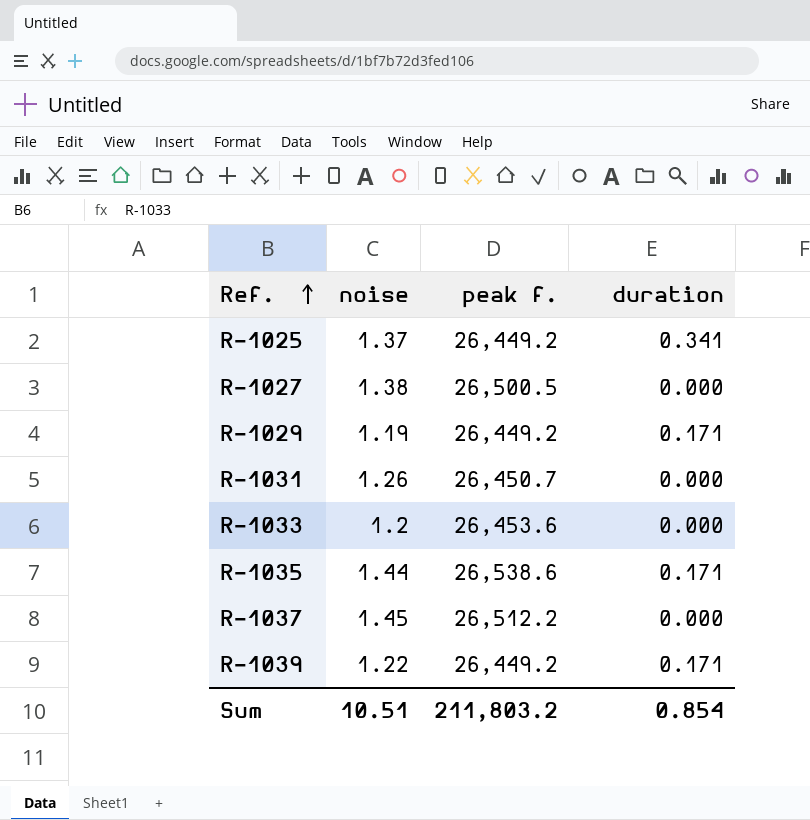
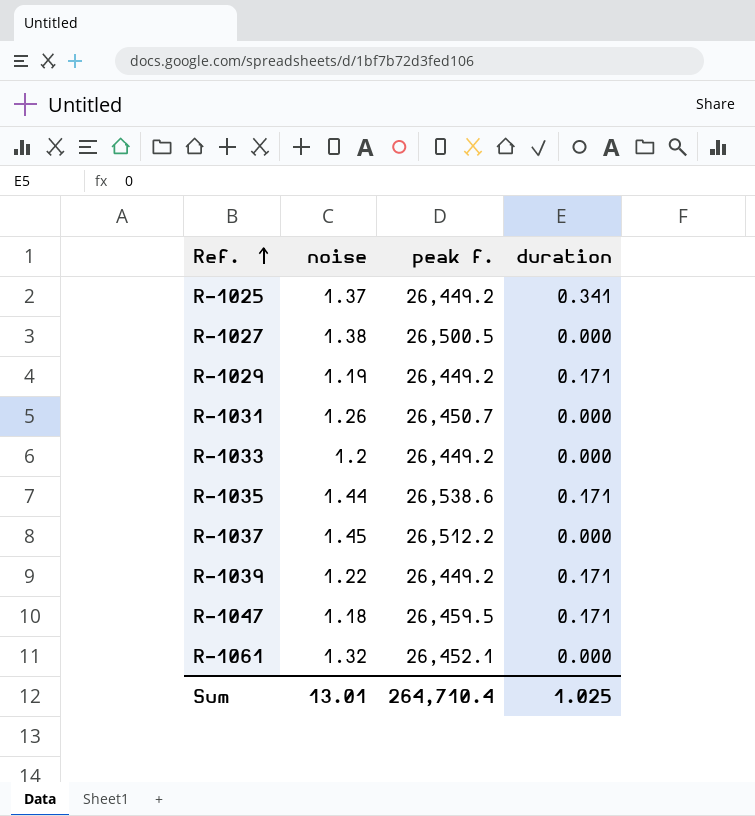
R-1033 | peak f.: 26,453.6 -> 26,449.2
row R-1047: none -> 1.18 | 26,459.5 | 0.171
row R-1061: none -> 1.32 | 26,452.1 | 0.000
Sum | noise: 10.51 -> 13.01
Sum | peak f.: 211,803.2 -> 264,710.4
Sum | duration: 0.854 -> 1.025

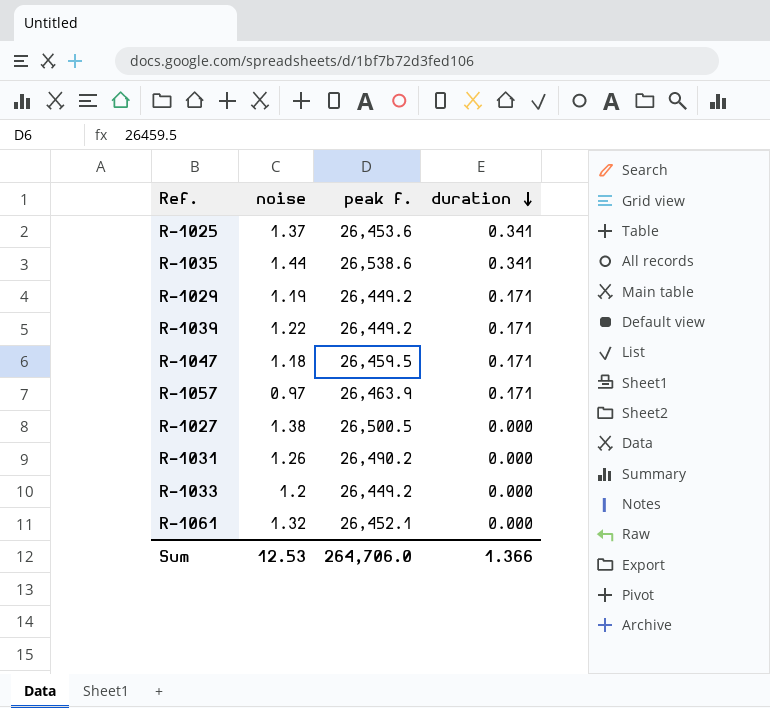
row order: Ref. ascending -> duration descending
row R-1037: 1.45 | 26,512.2 | 0.000 -> none
R-1025 | peak f.: 26,449.2 -> 26,453.6
R-1035 | duration: 0.171 -> 0.341
row R-1057: none -> 0.97 | 26,463.9 | 0.171
R-1031 | peak f.: 26,450.7 -> 26,490.2
Sum | noise: 13.01 -> 12.53
Sum | peak f.: 264,710.4 -> 264,706.0
Sum | duration: 1.025 -> 1.366

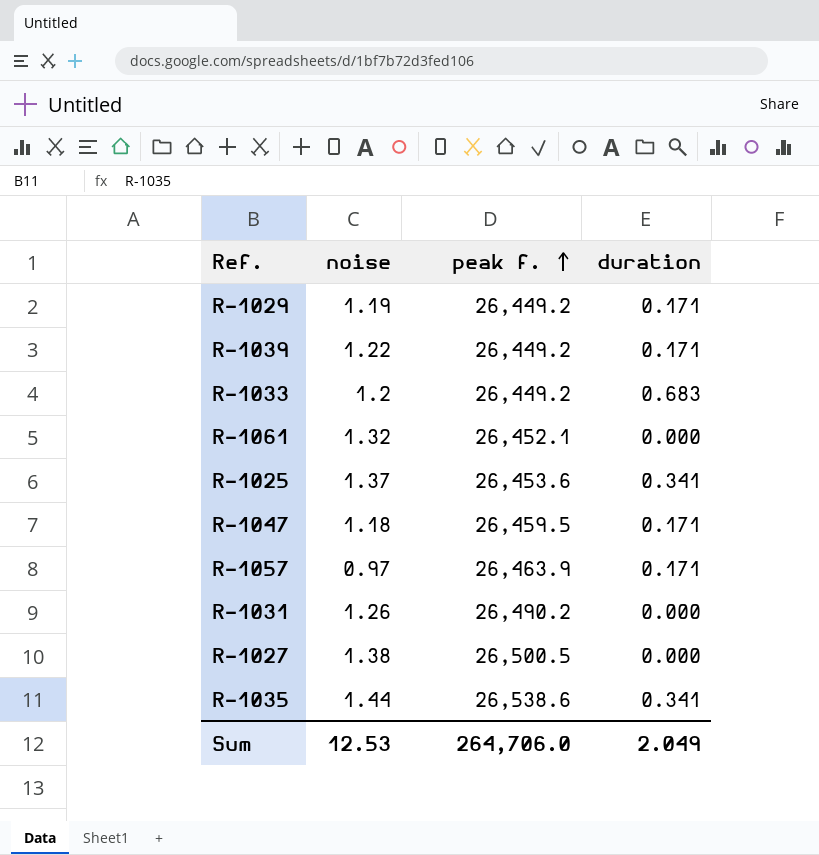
row order: duration descending -> peak f. ascending
R-1033 | duration: 0.000 -> 0.683
Sum | duration: 1.366 -> 2.049

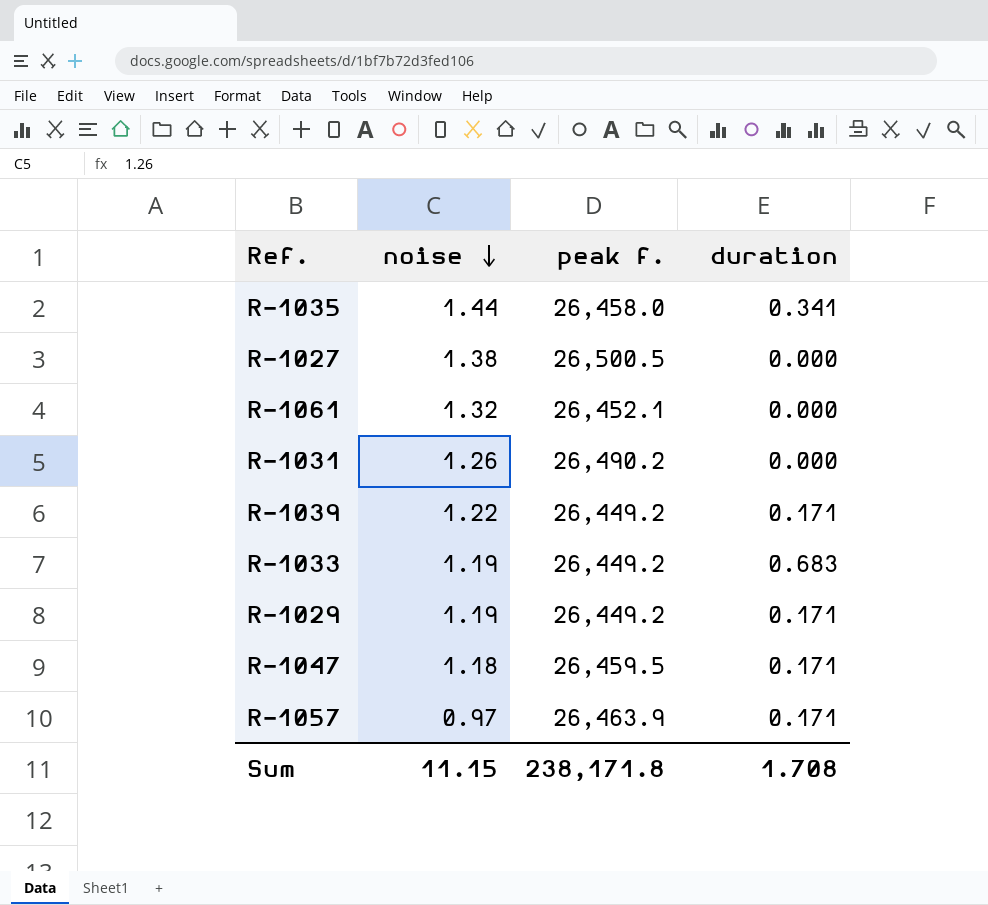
row order: peak f. ascending -> noise descending
row R-1025: 1.37 | 26,453.6 | 0.341 -> none
R-1035 | peak f.: 26,538.6 -> 26,458.0
R-1033 | noise: 1.2 -> 1.19
Sum | noise: 12.53 -> 11.15
Sum | peak f.: 264,706.0 -> 238,171.8
Sum | duration: 2.049 -> 1.708

